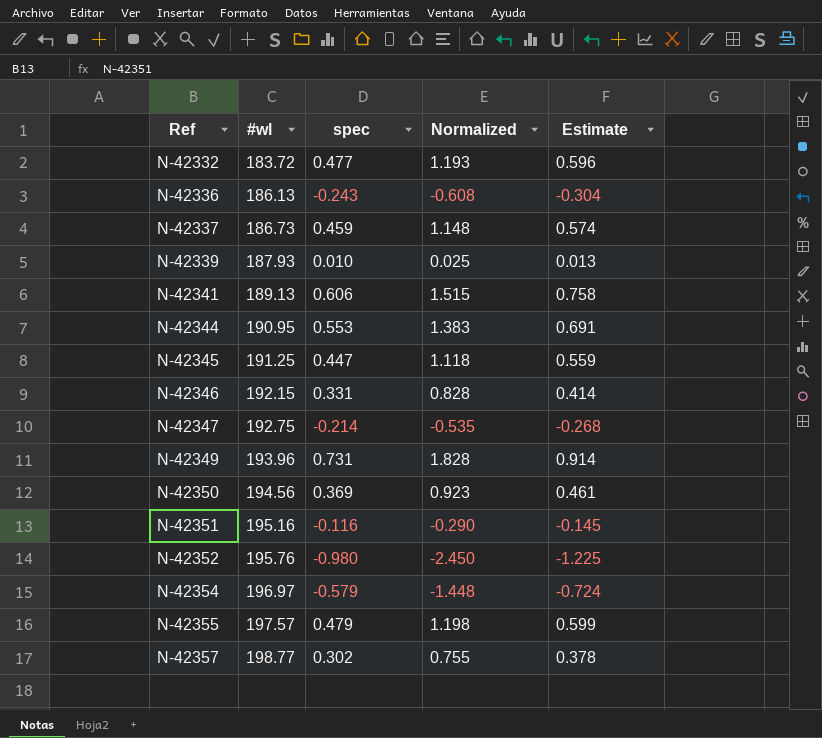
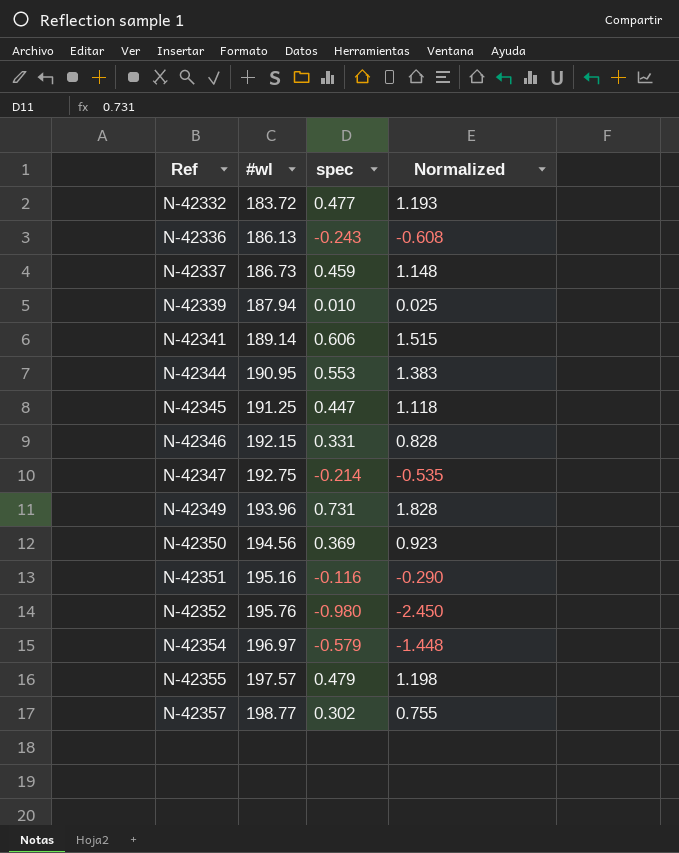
column Estimate | formula: [spec] * 1.25 -> none
N-42339 | #wl: 187.93 -> 187.94
N-42341 | #wl: 189.13 -> 189.14

